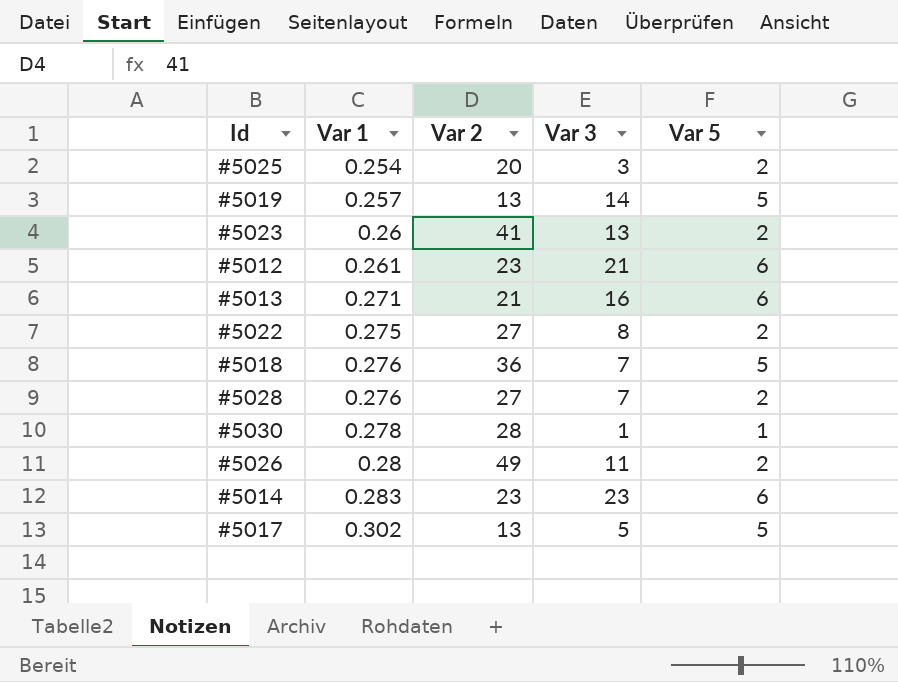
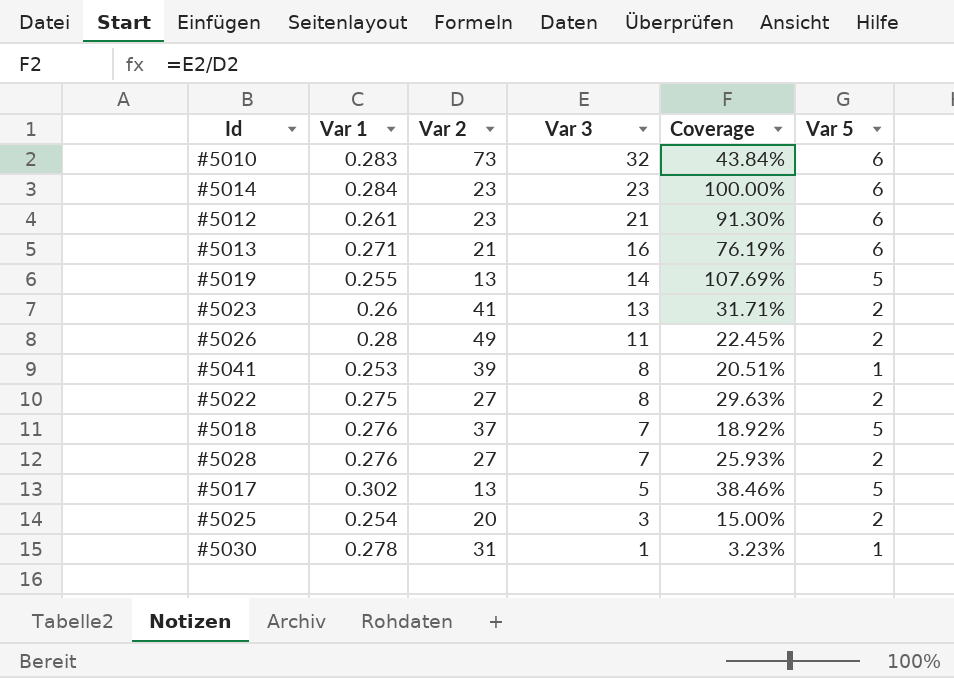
row order: Var 1 ascending -> Var 3 descending
column Coverage | formula: none -> [Var 3] / [Var 2]
row #5010: none -> 0.283 | 73 | 32 | 43.84% | 6
#5014 | Var 1: 0.283 -> 0.284
#5019 | Var 1: 0.257 -> 0.255
row #5041: none -> 0.253 | 39 | 8 | 20.51% | 1
#5018 | Var 2: 36 -> 37
#5030 | Var 2: 28 -> 31

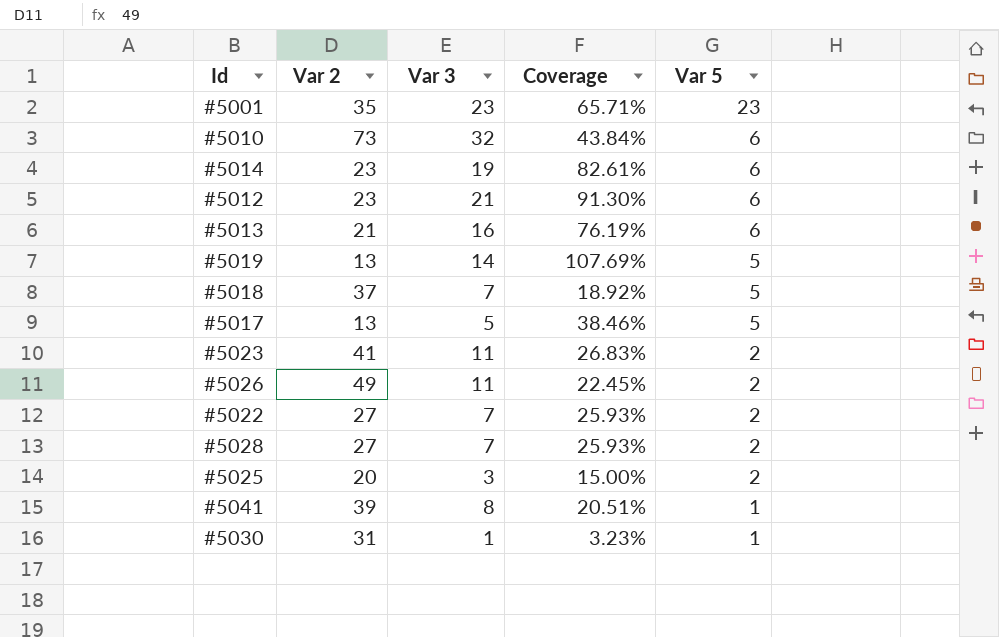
row order: Var 3 descending -> Var 5 descending
column Var 1 | position: 2 -> none
row #5001: none -> 35 | 23 | 65.71% | 23
#5014 | Var 3: 23 -> 19
#5014 | Coverage: 100.00% -> 82.61%
#5023 | Var 3: 13 -> 11
#5023 | Coverage: 31.71% -> 26.83%
#5022 | Var 3: 8 -> 7
#5022 | Coverage: 29.63% -> 25.93%

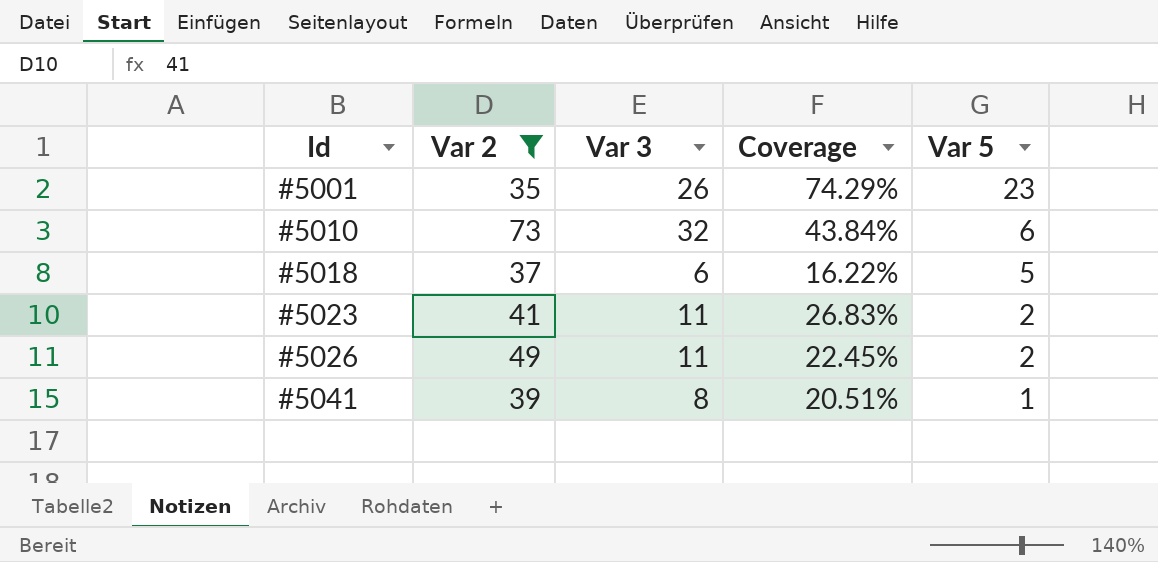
filter: none -> Var 2 >= 35
#5001 | Var 3: 23 -> 26
#5001 | Coverage: 65.71% -> 74.29%
#5018 | Var 3: 7 -> 6
#5018 | Coverage: 18.92% -> 16.22%

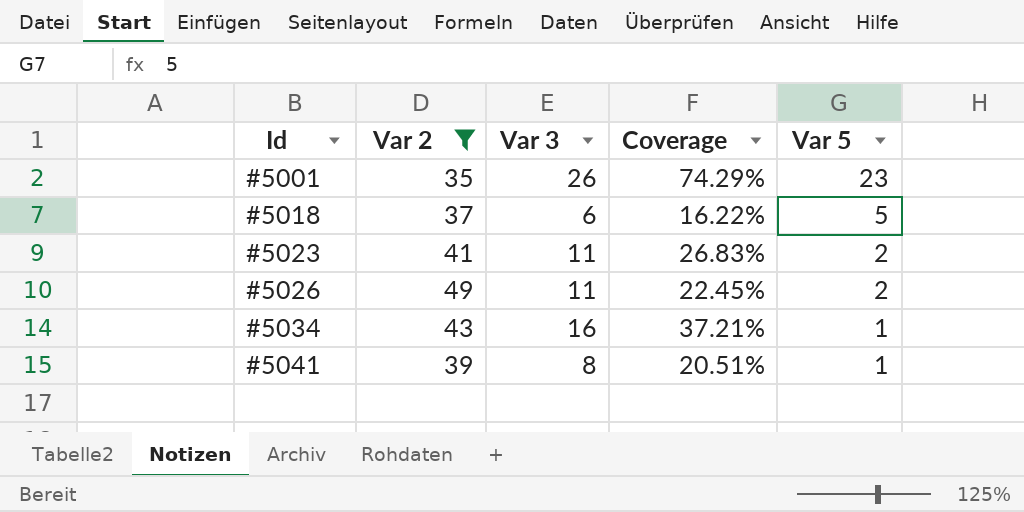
row #5010: 73 | 32 | 43.84% | 6 -> none
row #5034: none -> 43 | 16 | 37.21% | 1

